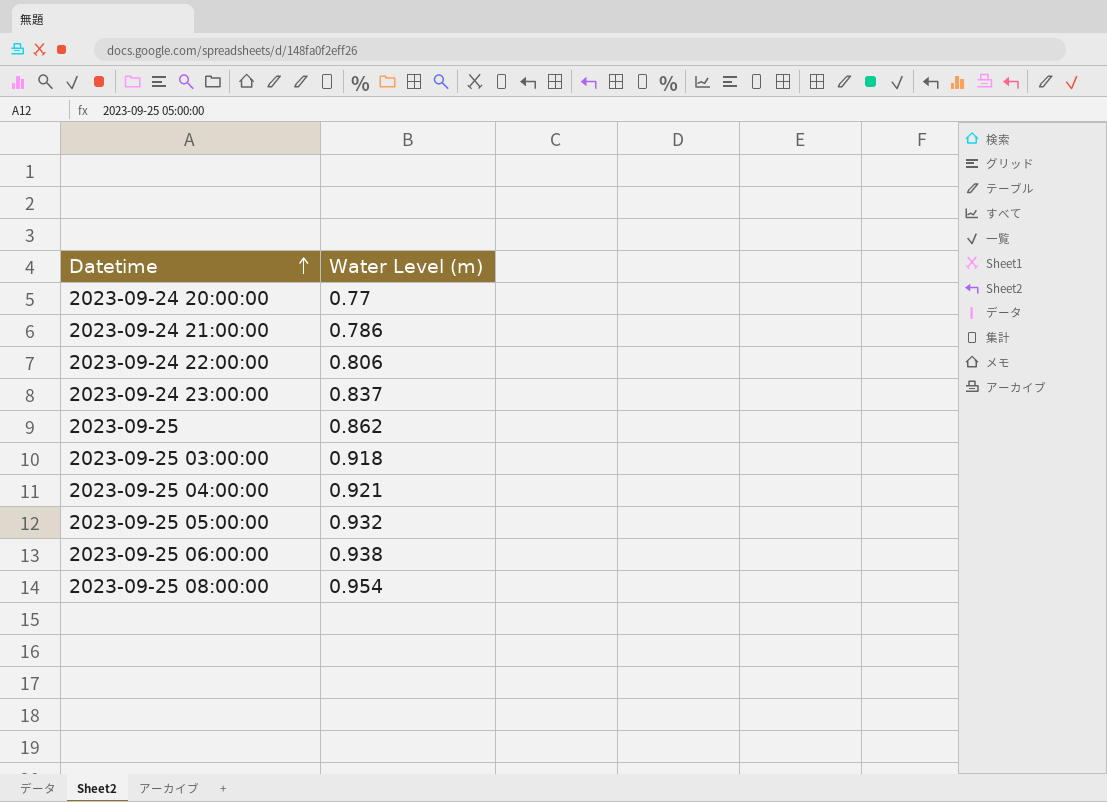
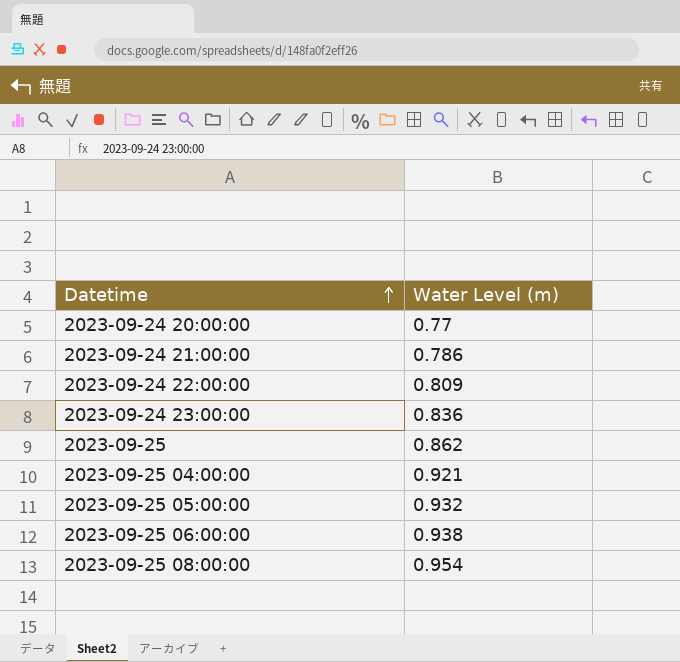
row 2023-09-25 03:00:00: 0.918 -> none
2023-09-24 22:00:00 | Water Level (m): 0.806 -> 0.809
2023-09-24 23:00:00 | Water Level (m): 0.837 -> 0.836

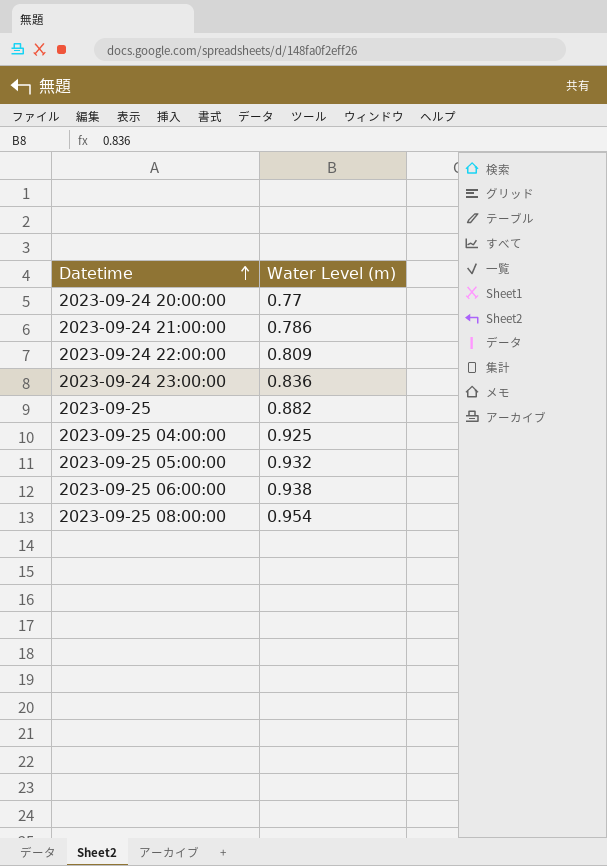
2023-09-25 | Water Level (m): 0.862 -> 0.882
2023-09-25 04:00:00 | Water Level (m): 0.921 -> 0.925

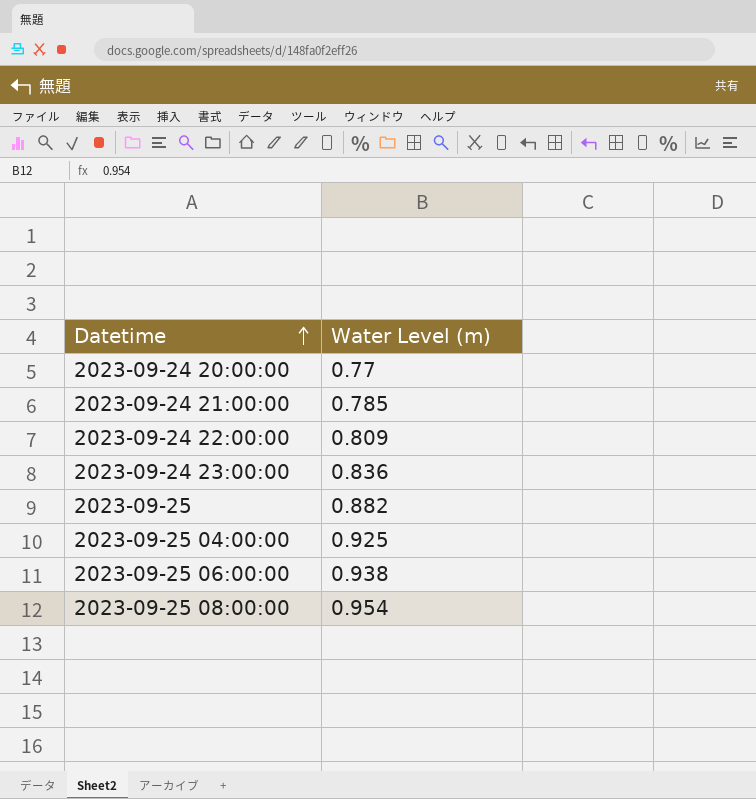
row 2023-09-25 05:00:00: 0.932 -> none
2023-09-24 21:00:00 | Water Level (m): 0.786 -> 0.785

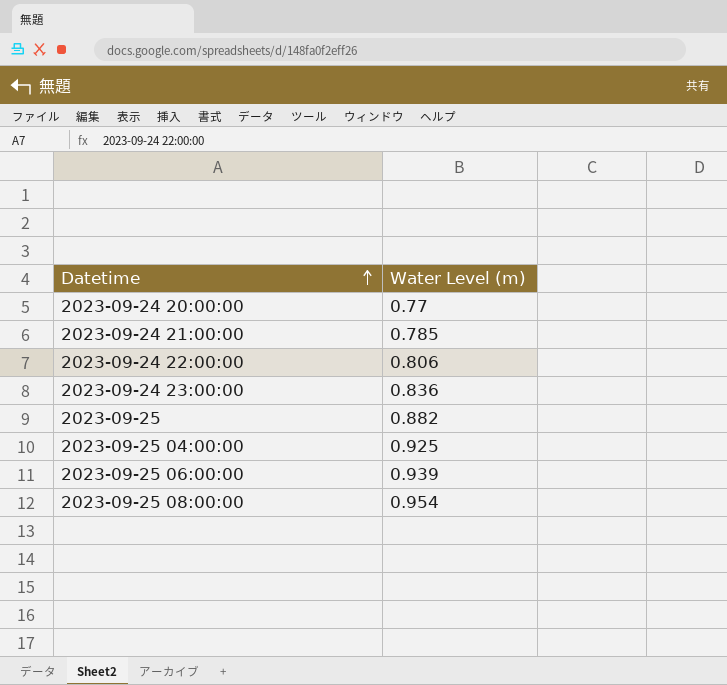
2023-09-24 22:00:00 | Water Level (m): 0.809 -> 0.806
2023-09-25 06:00:00 | Water Level (m): 0.938 -> 0.939

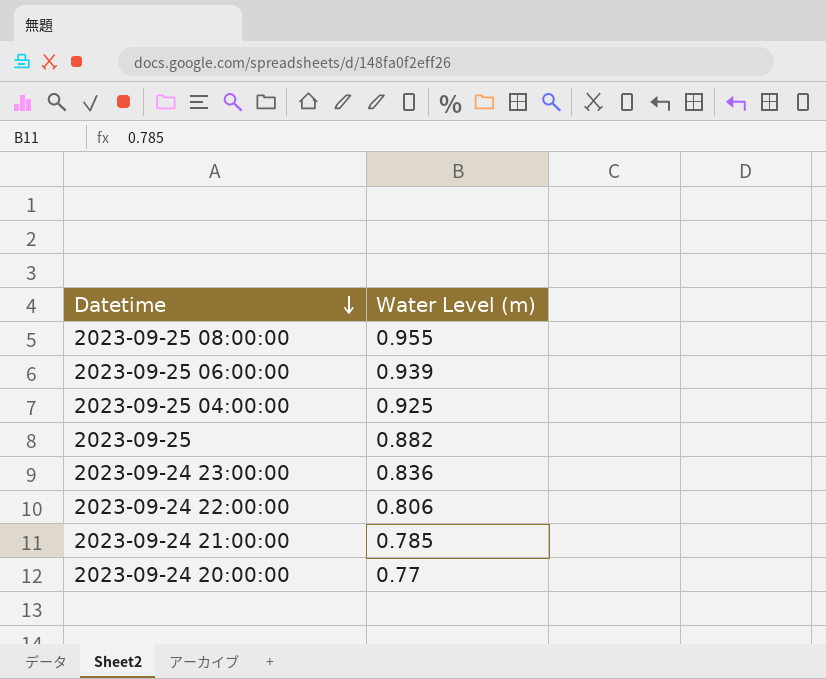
row order: Datetime ascending -> Datetime descending
2023-09-25 08:00:00 | Water Level (m): 0.954 -> 0.955

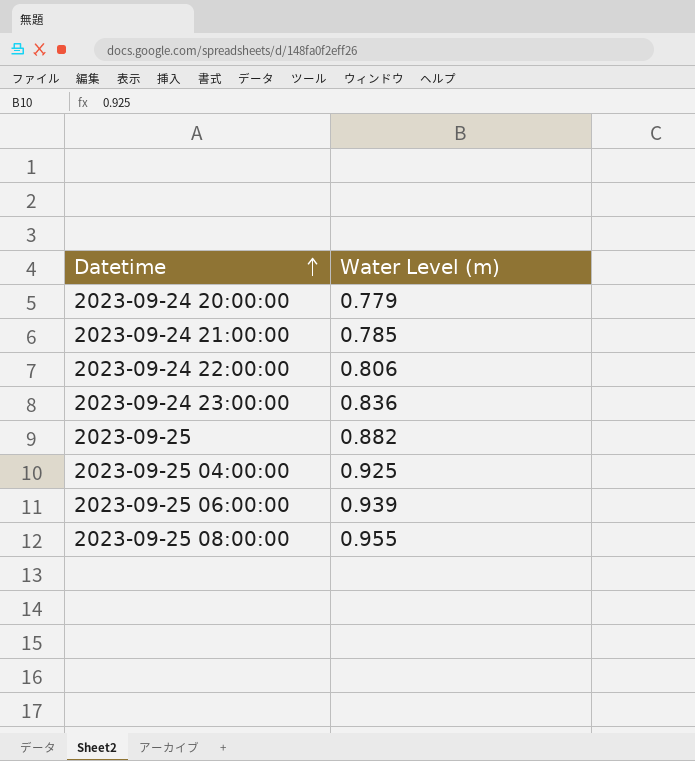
row order: Datetime descending -> Datetime ascending
2023-09-24 20:00:00 | Water Level (m): 0.77 -> 0.779

